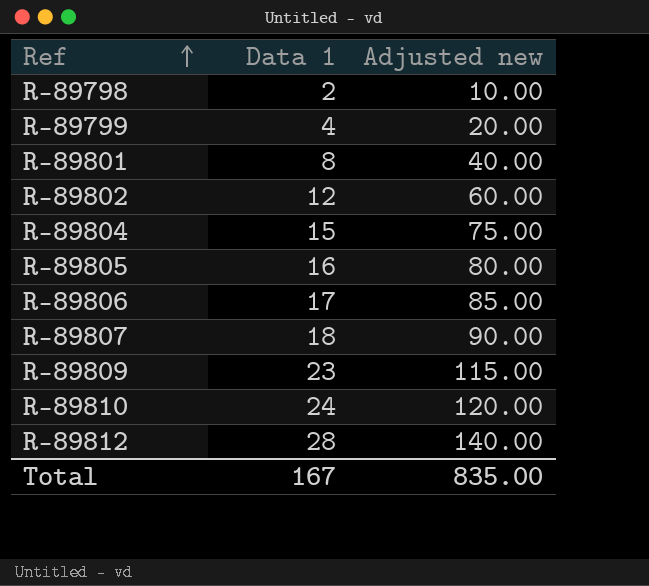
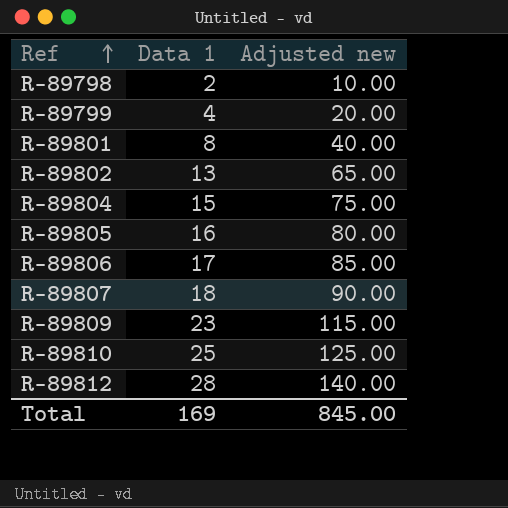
R-89802 | Data 1: 12 -> 13
R-89802 | Adjusted new: 60.00 -> 65.00
R-89810 | Data 1: 24 -> 25
R-89810 | Adjusted new: 120.00 -> 125.00
Total | Data 1: 167 -> 169
Total | Adjusted new: 835.00 -> 845.00

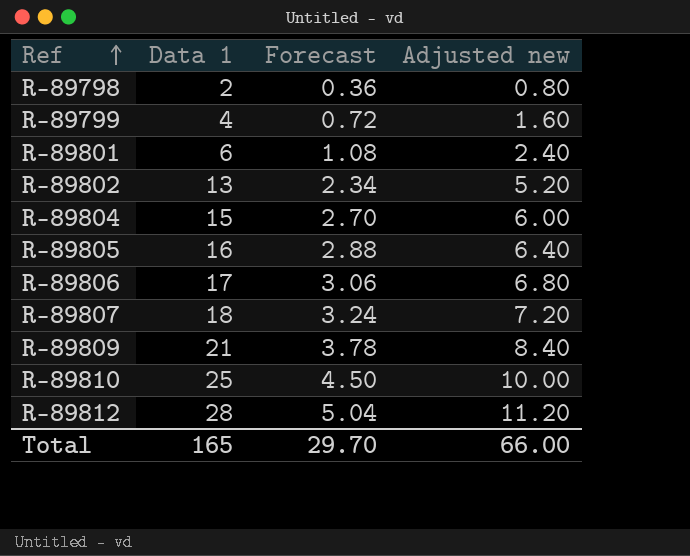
column Forecast | formula: none -> [Data 1] * 0.18
column Adjusted new | formula: [Data 1] * 5 -> [Data 1] * 0.4
R-89801 | Data 1: 8 -> 6
R-89809 | Data 1: 23 -> 21
Total | Data 1: 169 -> 165
Total | Adjusted new: 845.00 -> 66.00

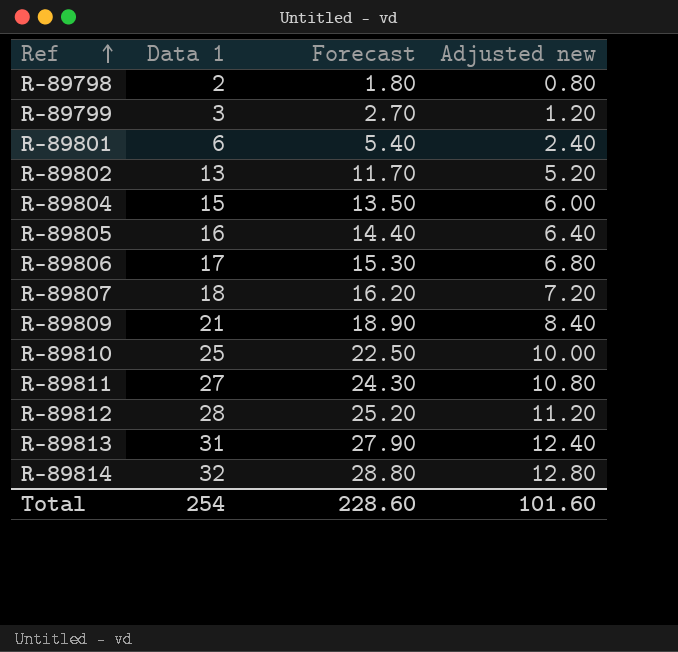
column Forecast | formula: [Data 1] * 0.18 -> [Data 1] * 0.9
R-89799 | Data 1: 4 -> 3
R-89799 | Adjusted new: 1.60 -> 1.20
row R-89811: none -> 27 | 24.30 | 10.80
row R-89813: none -> 31 | 27.90 | 12.40
row R-89814: none -> 32 | 28.80 | 12.80
Total | Data 1: 165 -> 254
Total | Forecast: 29.70 -> 228.60
Total | Adjusted new: 66.00 -> 101.60

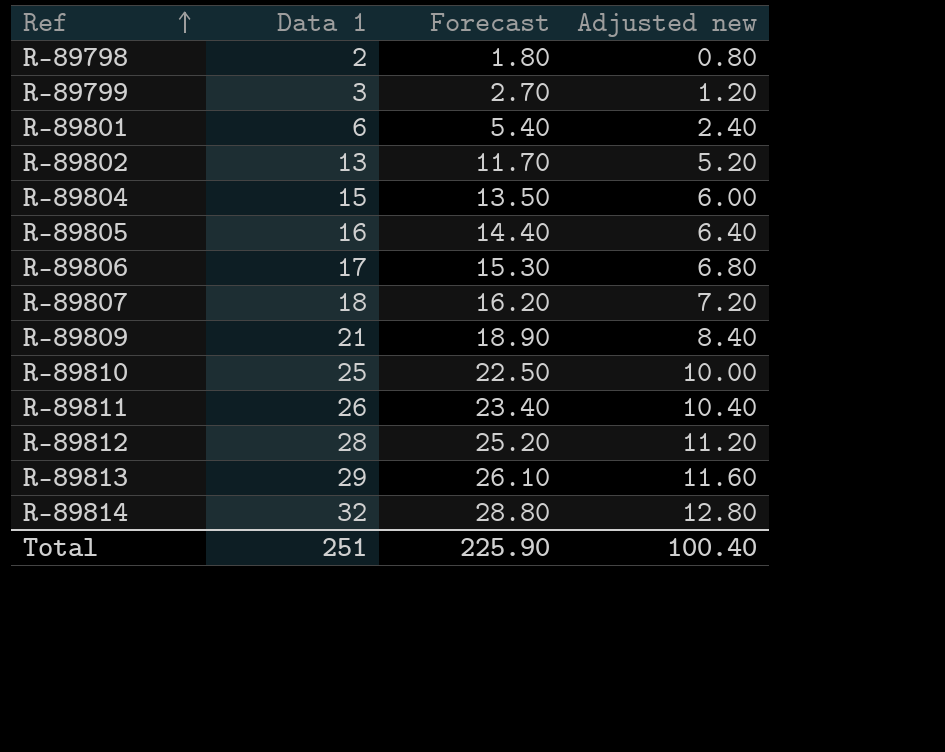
R-89811 | Data 1: 27 -> 26
R-89811 | Forecast: 24.30 -> 23.40
R-89811 | Adjusted new: 10.80 -> 10.40
R-89813 | Data 1: 31 -> 29
R-89813 | Forecast: 27.90 -> 26.10
R-89813 | Adjusted new: 12.40 -> 11.60
Total | Data 1: 254 -> 251
Total | Forecast: 228.60 -> 225.90
Total | Adjusted new: 101.60 -> 100.40

